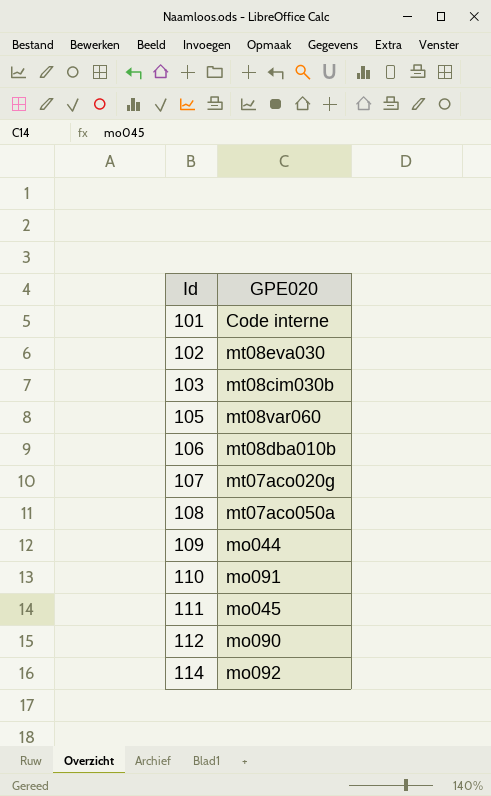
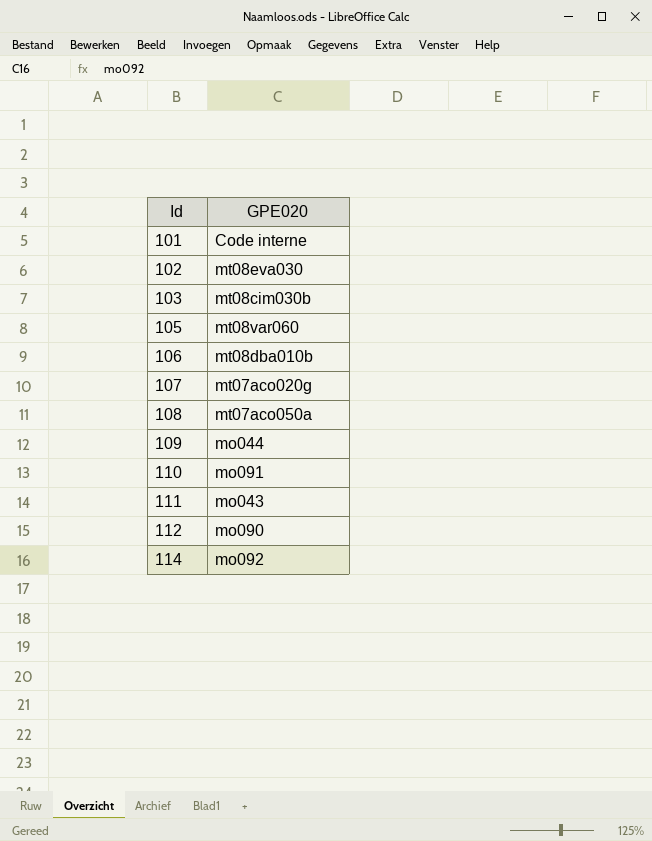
111 | GPE020: mo045 -> mo043

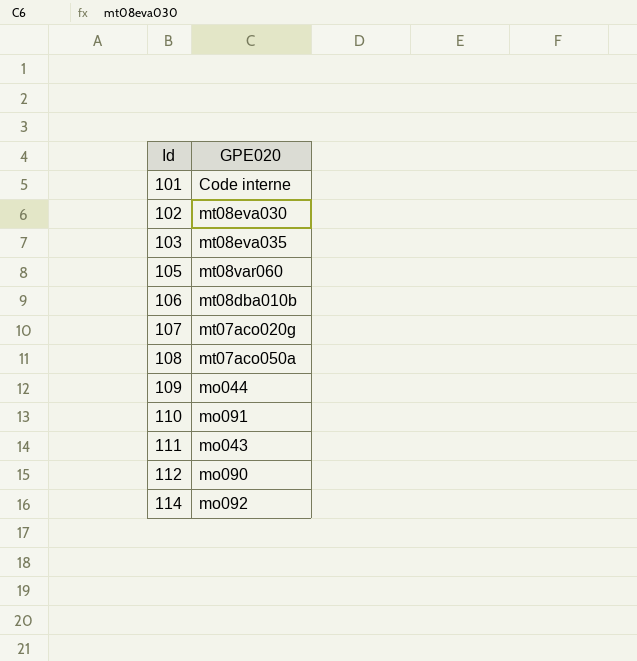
103 | GPE020: mt08cim030b -> mt08eva035

